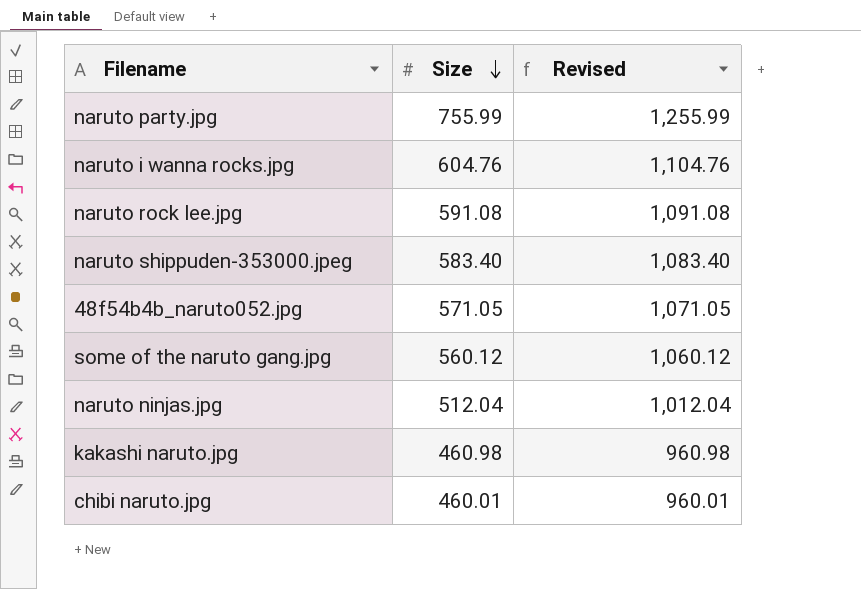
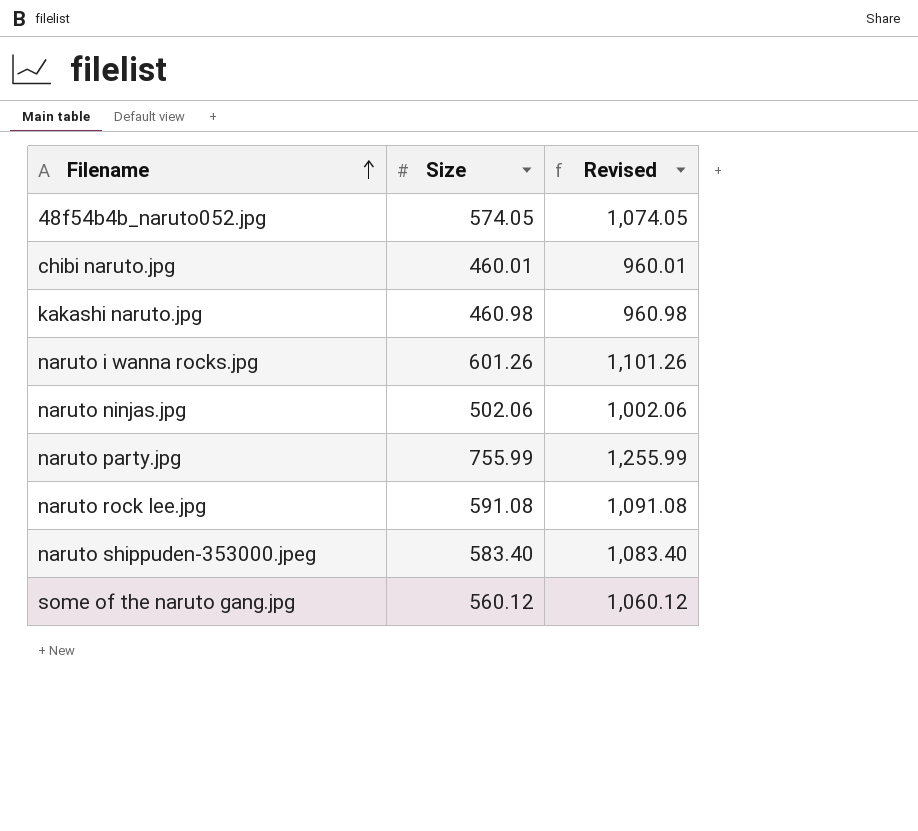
row order: Size descending -> Filename ascending
48f54b4b_naruto052.jpg | Size: 571.05 -> 574.05
48f54b4b_naruto052.jpg | Revised: 1,071.05 -> 1,074.05
naruto i wanna rocks.jpg | Size: 604.76 -> 601.26
naruto i wanna rocks.jpg | Revised: 1,104.76 -> 1,101.26
naruto ninjas.jpg | Size: 512.04 -> 502.06
naruto ninjas.jpg | Revised: 1,012.04 -> 1,002.06

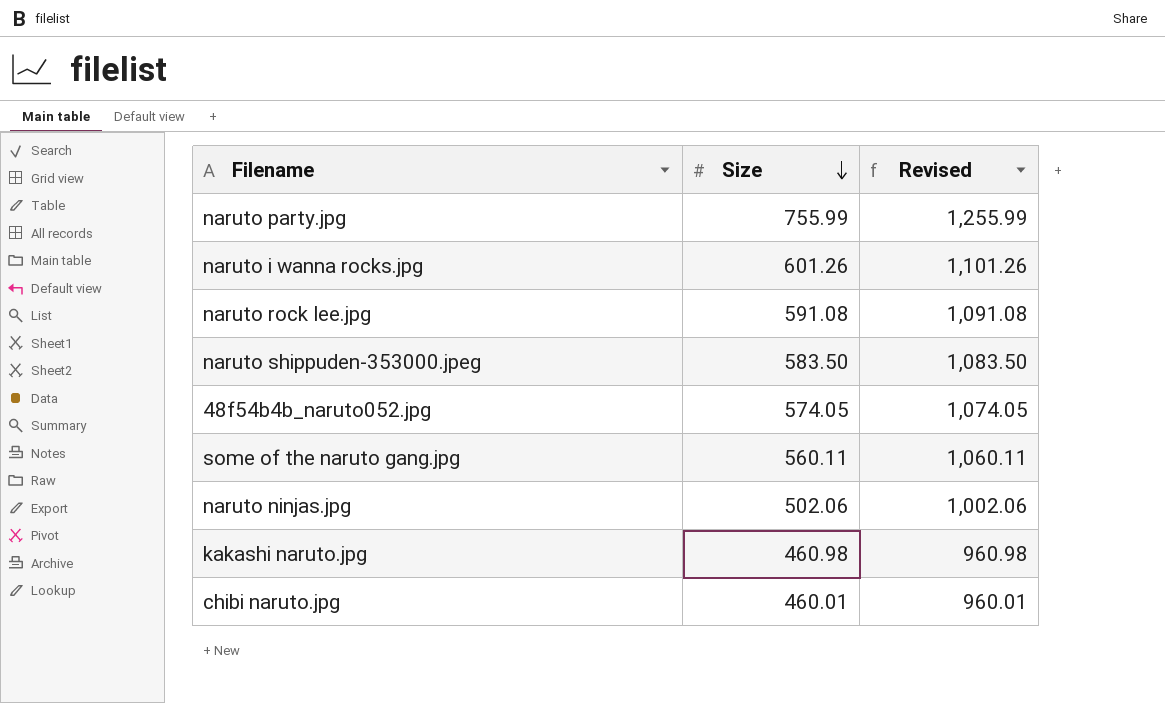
row order: Filename ascending -> Size descending
naruto shippuden-353000.jpeg | Size: 583.40 -> 583.50
naruto shippuden-353000.jpeg | Revised: 1,083.40 -> 1,083.50
some of the naruto gang.jpg | Size: 560.12 -> 560.11
some of the naruto gang.jpg | Revised: 1,060.12 -> 1,060.11

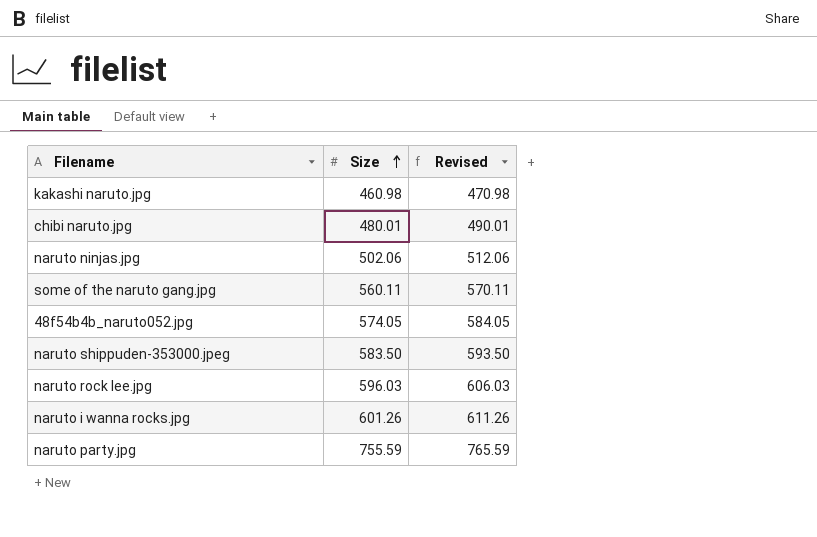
row order: Size descending -> Size ascending
column Revised | formula: [Size] + 500 -> [Size] + 10
chibi naruto.jpg | Size: 460.01 -> 480.01
naruto rock lee.jpg | Size: 591.08 -> 596.03
naruto party.jpg | Size: 755.99 -> 755.59

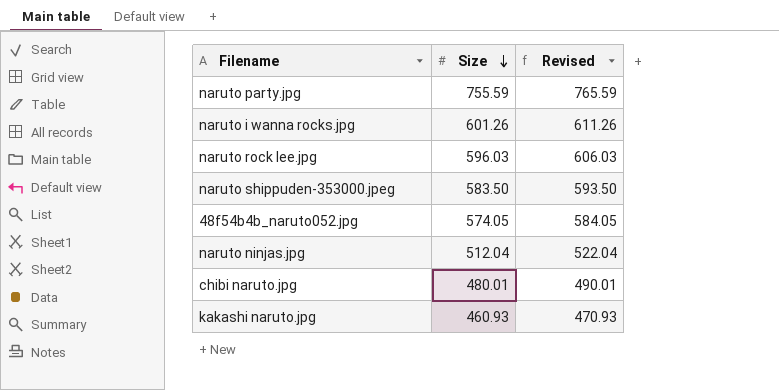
row order: Size ascending -> Size descending
row some of the naruto gang.jpg: 560.11 | 570.11 -> none
naruto ninjas.jpg | Size: 502.06 -> 512.04
naruto ninjas.jpg | Revised: 512.06 -> 522.04
kakashi naruto.jpg | Size: 460.98 -> 460.93
kakashi naruto.jpg | Revised: 470.98 -> 470.93

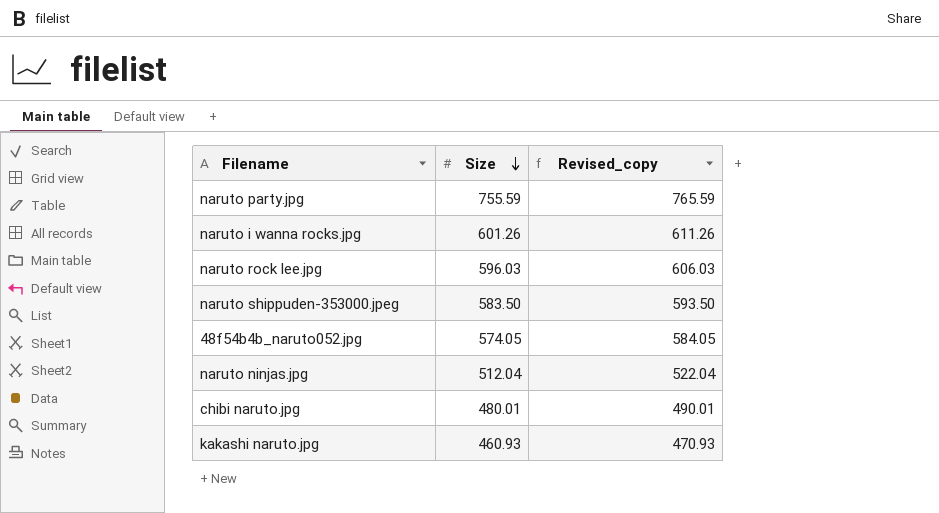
column name: Revised -> Revised_copy

